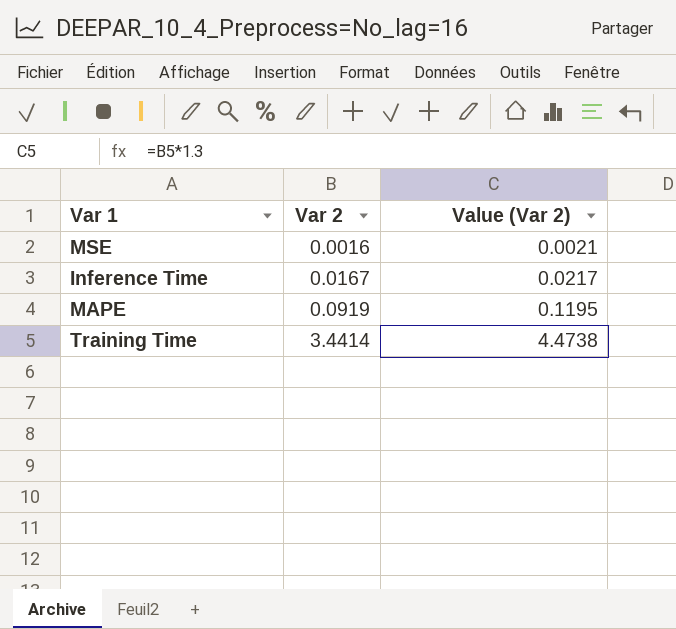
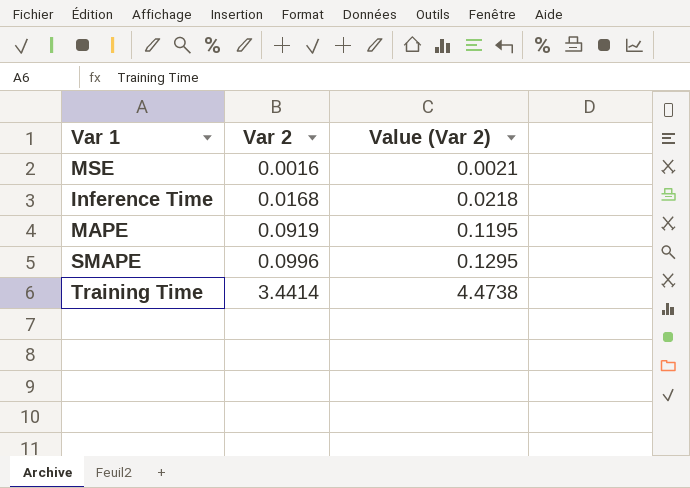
Inference Time | Var 2: 0.0167 -> 0.0168
Inference Time | Value (Var 2): 0.0217 -> 0.0218
row SMAPE: none -> 0.0996 | 0.1295

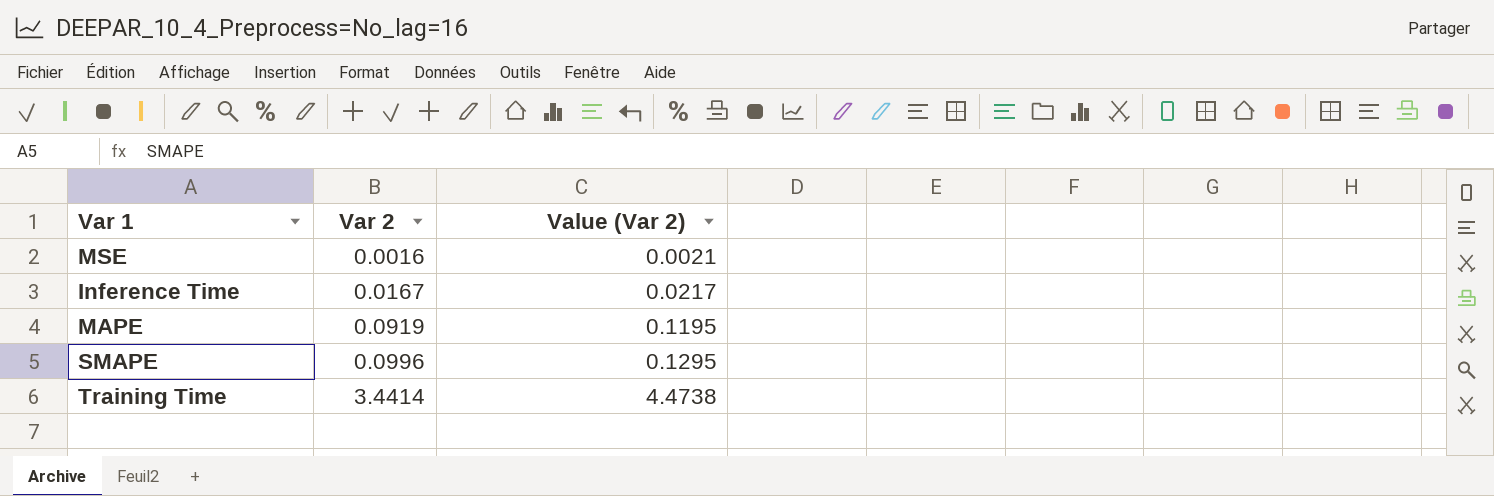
Inference Time | Var 2: 0.0168 -> 0.0167
Inference Time | Value (Var 2): 0.0218 -> 0.0217

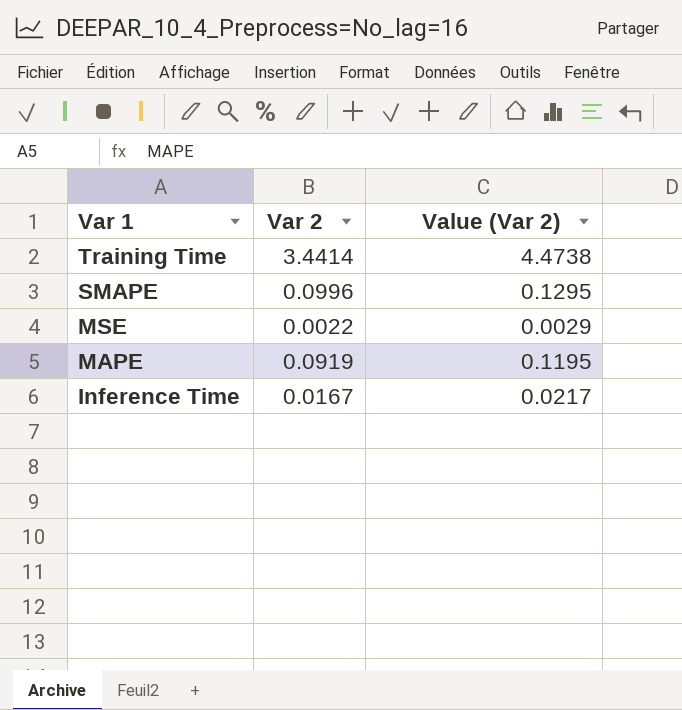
row order: Var 2 ascending -> Var 1 descending
MSE | Var 2: 0.0016 -> 0.0022
MSE | Value (Var 2): 0.0021 -> 0.0029

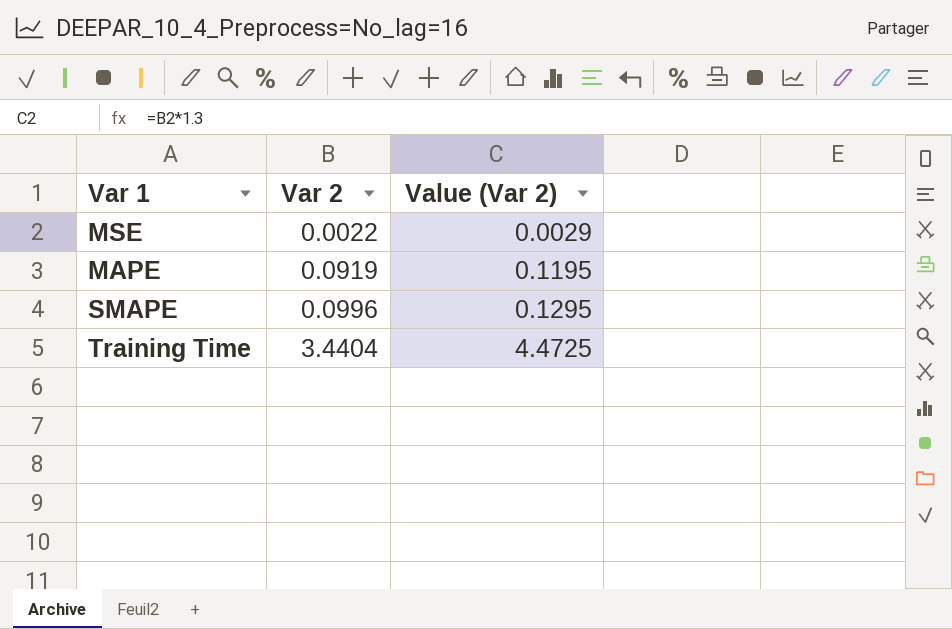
row order: Var 1 descending -> Var 2 ascending
row Inference Time: 0.0167 | 0.0217 -> none
Training Time | Var 2: 3.4414 -> 3.4404
Training Time | Value (Var 2): 4.4738 -> 4.4725

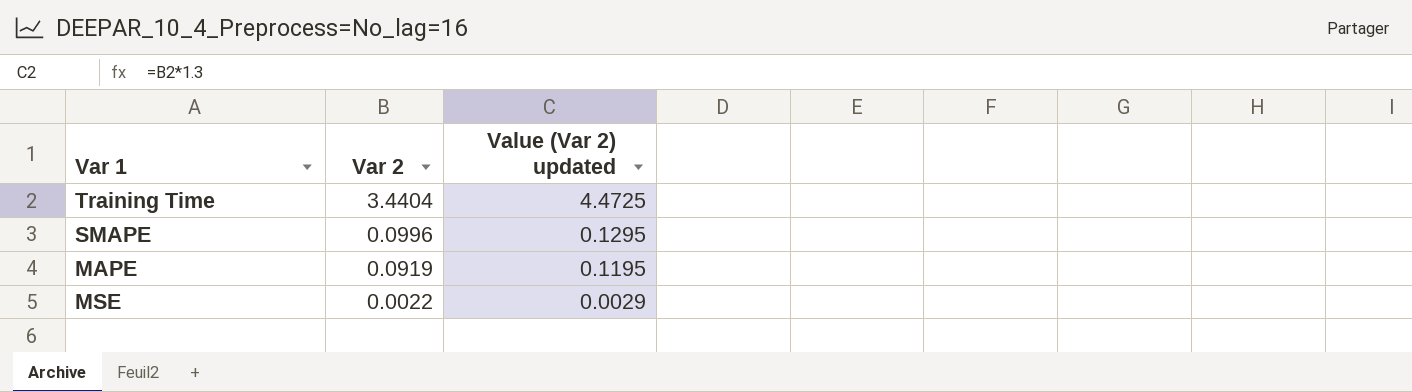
row order: Var 2 ascending -> Var 2 descending
column name: Value (Var 2) -> Value (Var 2) updated

